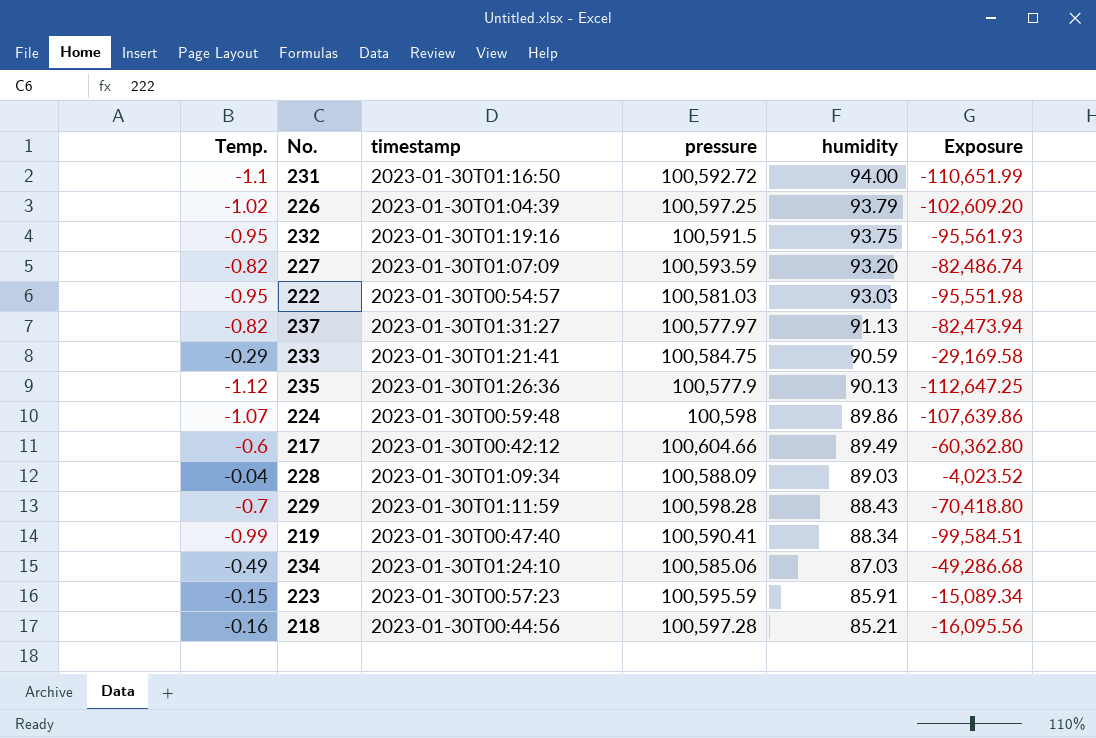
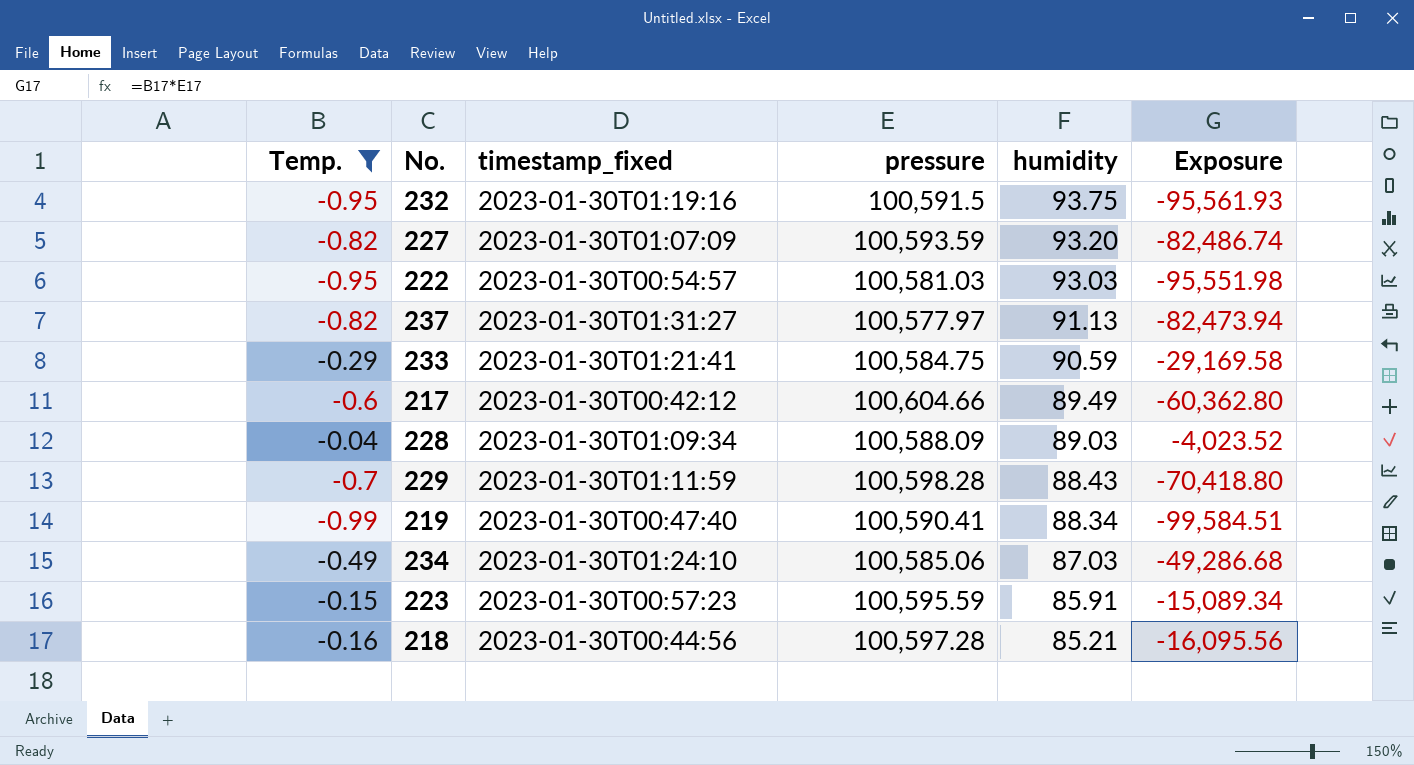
filter: none -> Temp. >= -0.99
column name: timestamp -> timestamp_fixed

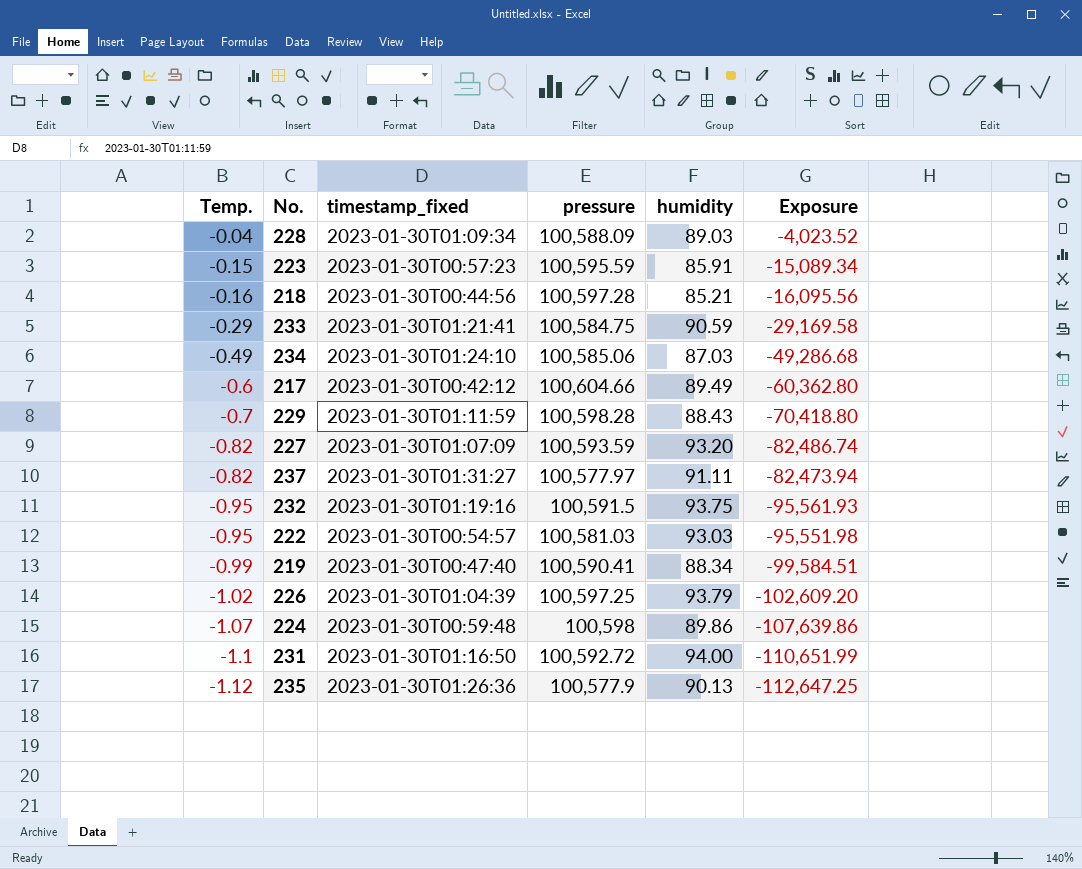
filter: Temp. >= -0.99 -> none
row order: humidity descending -> Temp. descending
237 | humidity: 91.13 -> 91.11

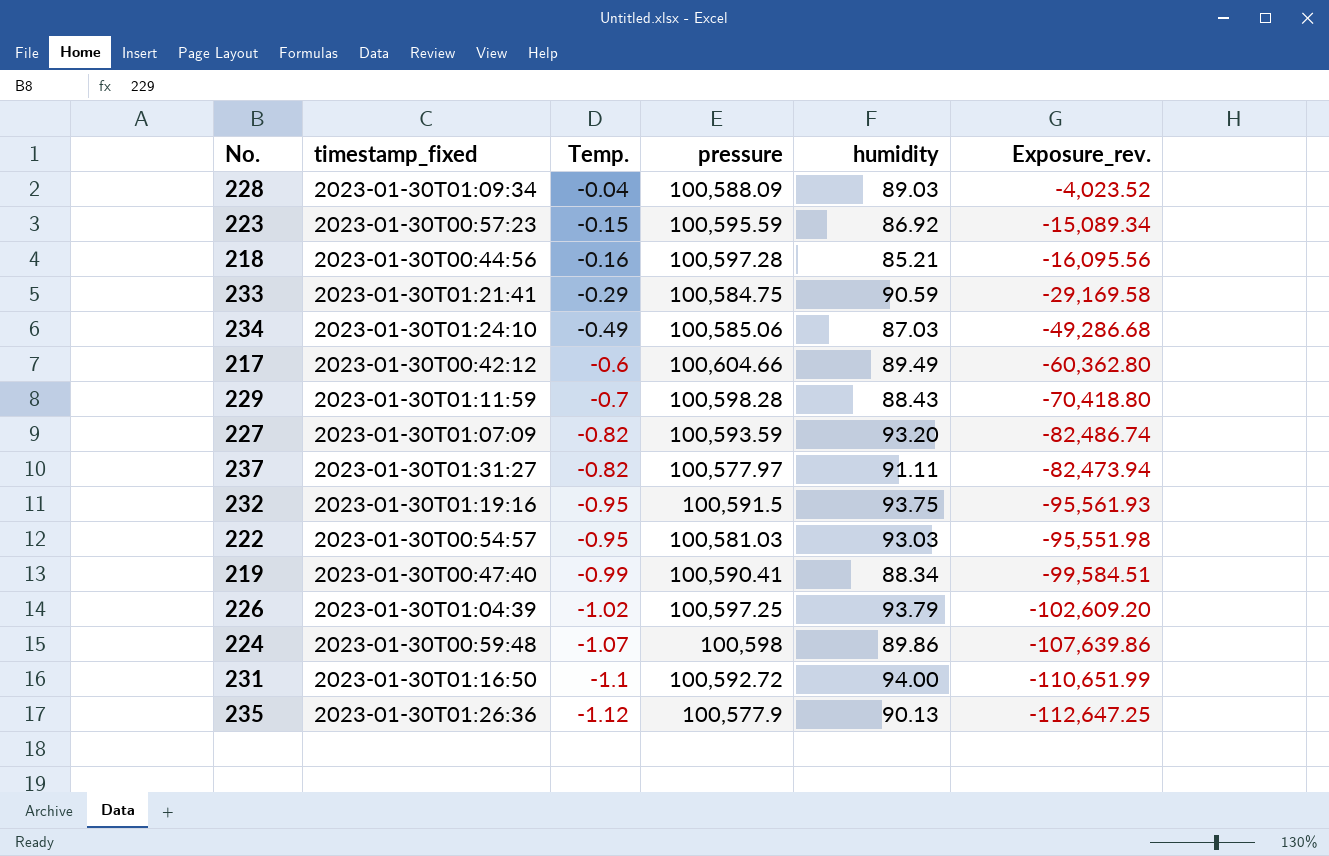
column Temp. | position: 1 -> 3
column name: Exposure -> Exposure_rev.
223 | humidity: 85.91 -> 86.92

